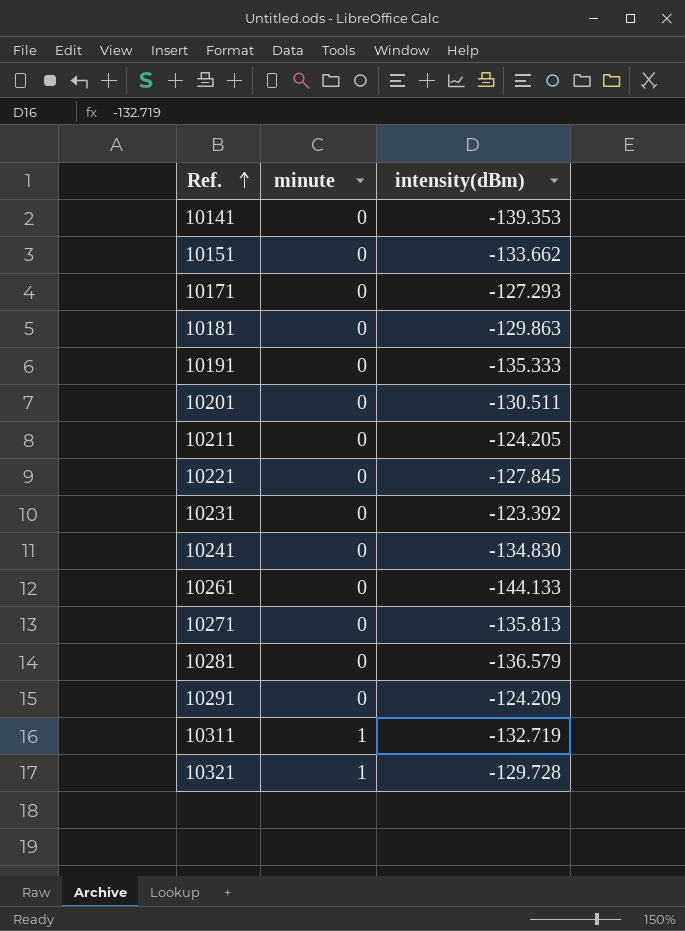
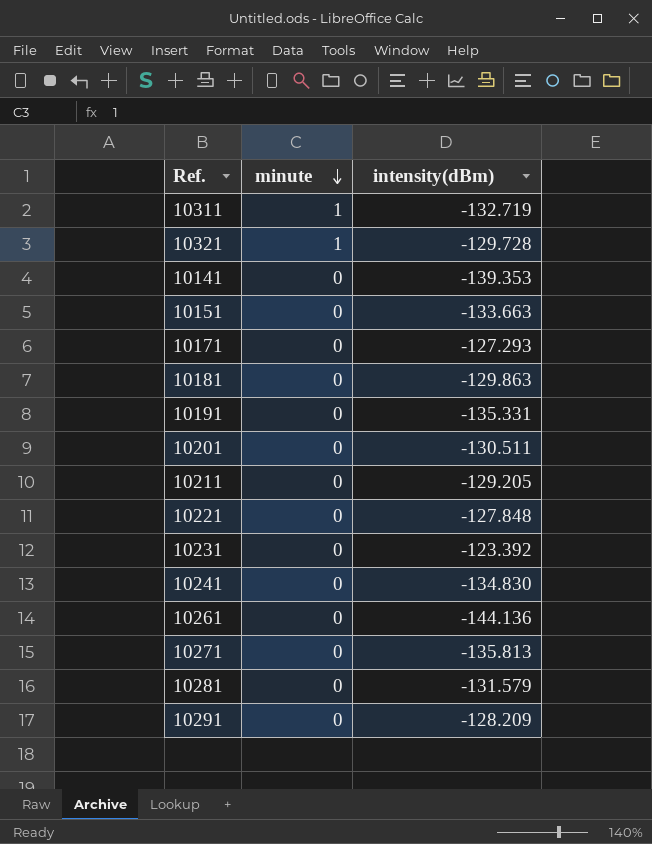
row order: Ref. ascending -> minute descending
10151 | intensity(dBm): -133.662 -> -133.663
10191 | intensity(dBm): -135.333 -> -135.331
10211 | intensity(dBm): -124.205 -> -129.205
10221 | intensity(dBm): -127.845 -> -127.848
10261 | intensity(dBm): -144.133 -> -144.136
10281 | intensity(dBm): -136.579 -> -131.579
10291 | intensity(dBm): -124.209 -> -128.209

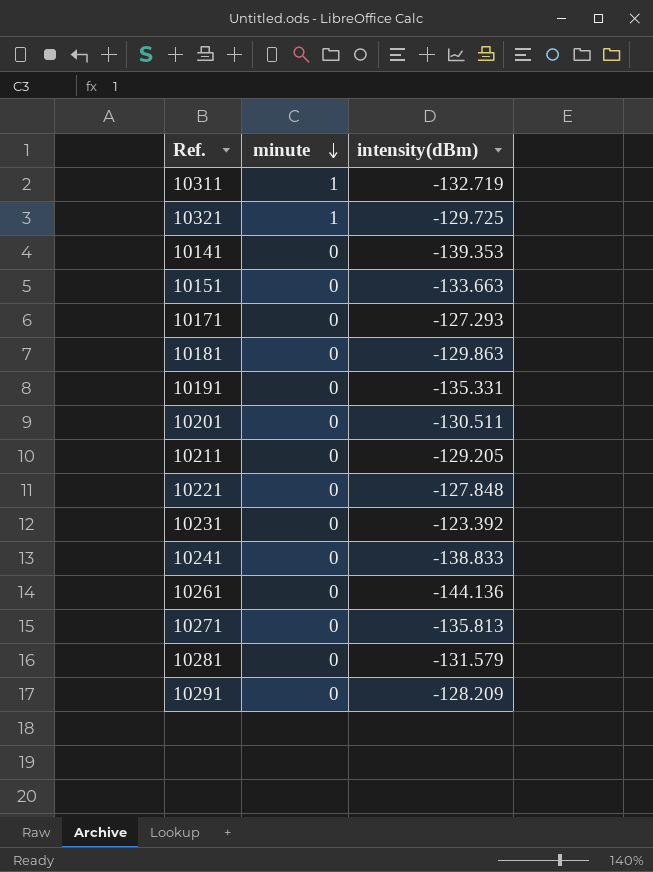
10321 | intensity(dBm): -129.728 -> -129.725
10241 | intensity(dBm): -134.830 -> -138.833

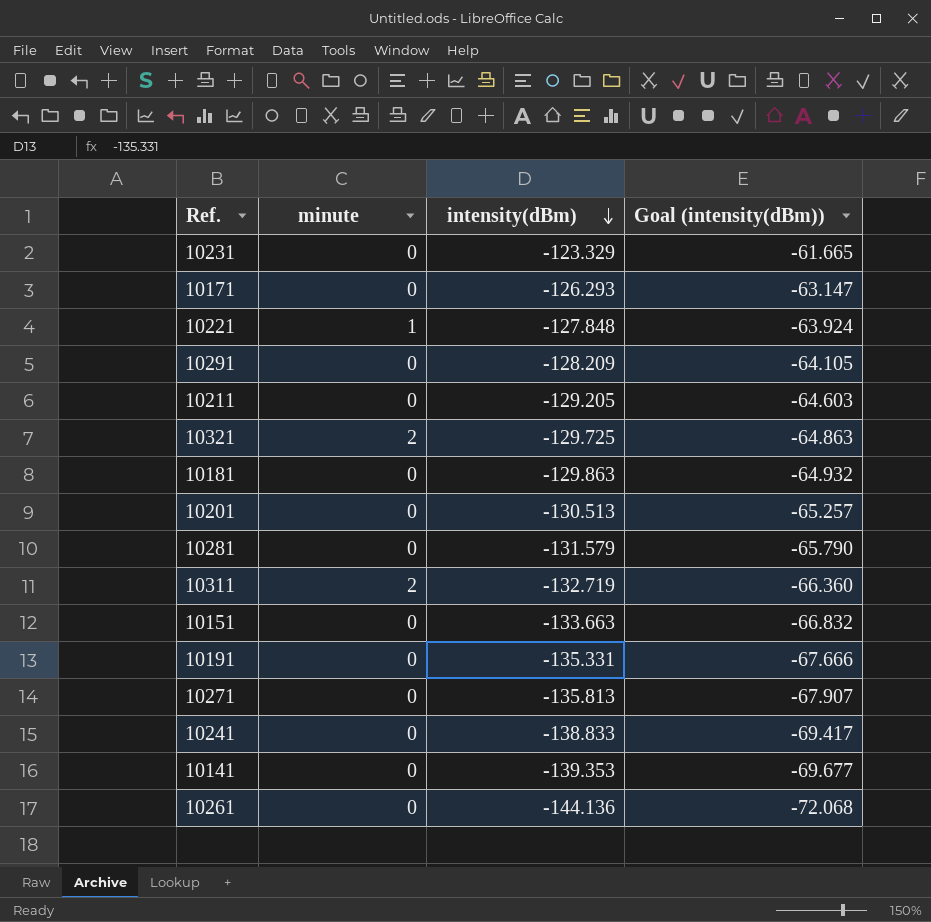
row order: minute descending -> intensity(dBm) descending
column Goal (intensity(dBm)) | formula: none -> [intensity(dBm)] * 0.5
10231 | intensity(dBm): -123.392 -> -123.329
10171 | intensity(dBm): -127.293 -> -126.293
10221 | minute: 0 -> 1
10321 | minute: 1 -> 2
10201 | intensity(dBm): -130.511 -> -130.513
10311 | minute: 1 -> 2

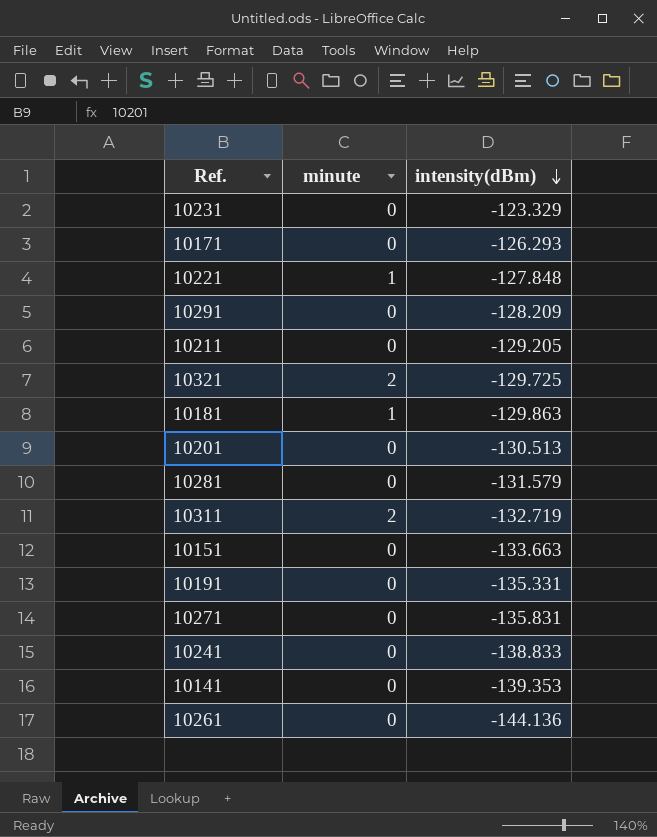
column Goal (intensity(dBm)) | formula: [intensity(dBm)] * 0.5 -> none
10181 | minute: 0 -> 1
10271 | intensity(dBm): -135.813 -> -135.831

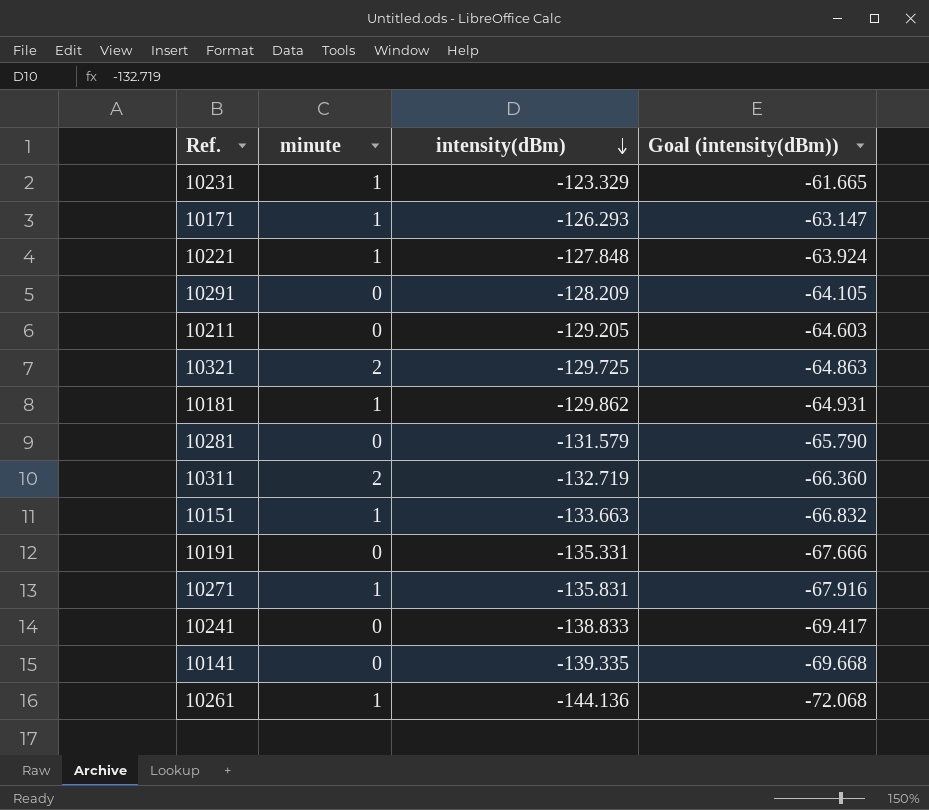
column Goal (intensity(dBm)) | formula: none -> [intensity(dBm)] * 0.5
row 10201: 0 | -130.513 -> none
10231 | minute: 0 -> 1
10171 | minute: 0 -> 1
10181 | intensity(dBm): -129.863 -> -129.862
10151 | minute: 0 -> 1
10271 | minute: 0 -> 1
10141 | intensity(dBm): -139.353 -> -139.335
10261 | minute: 0 -> 1

